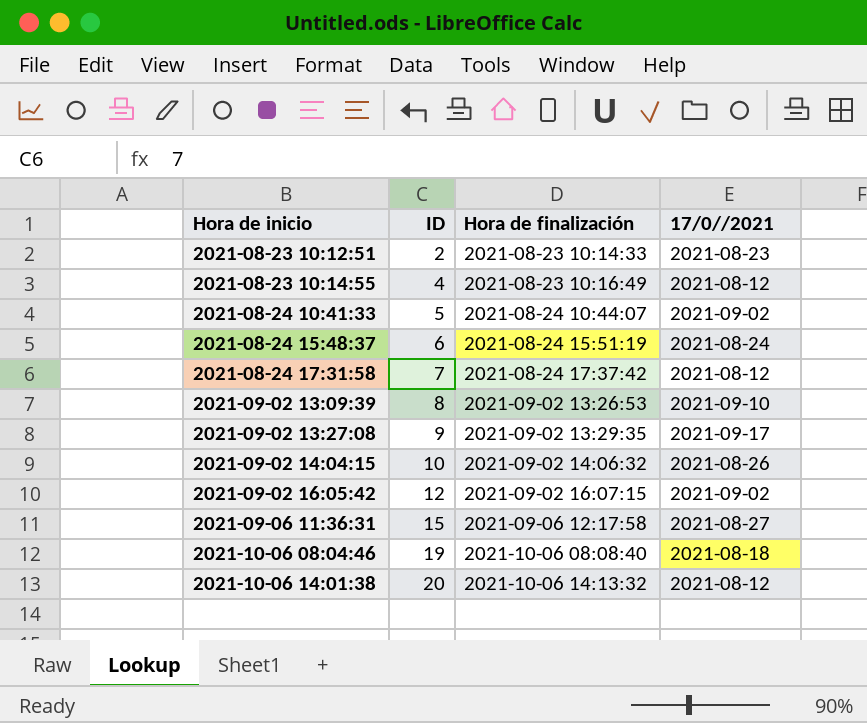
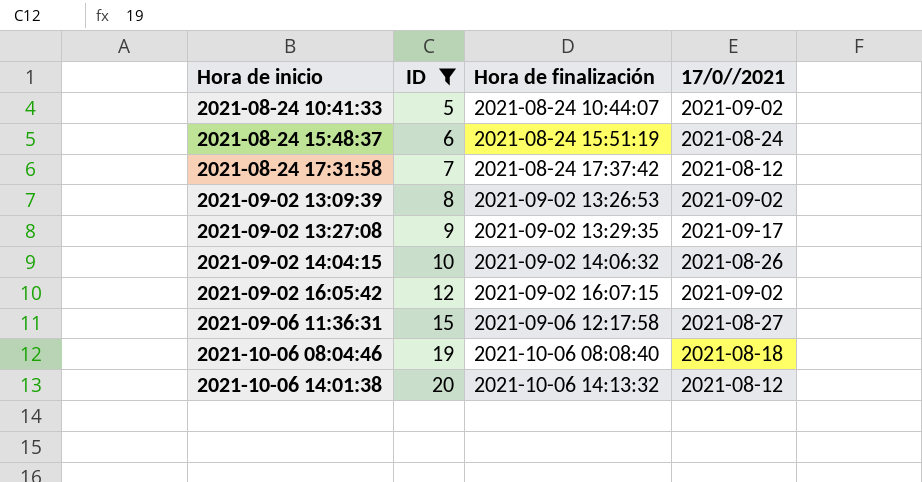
filter: none -> ID >= 5
2021-09-02 13:09:39 | 17/0//2021: 2021-09-10 -> 2021-09-02

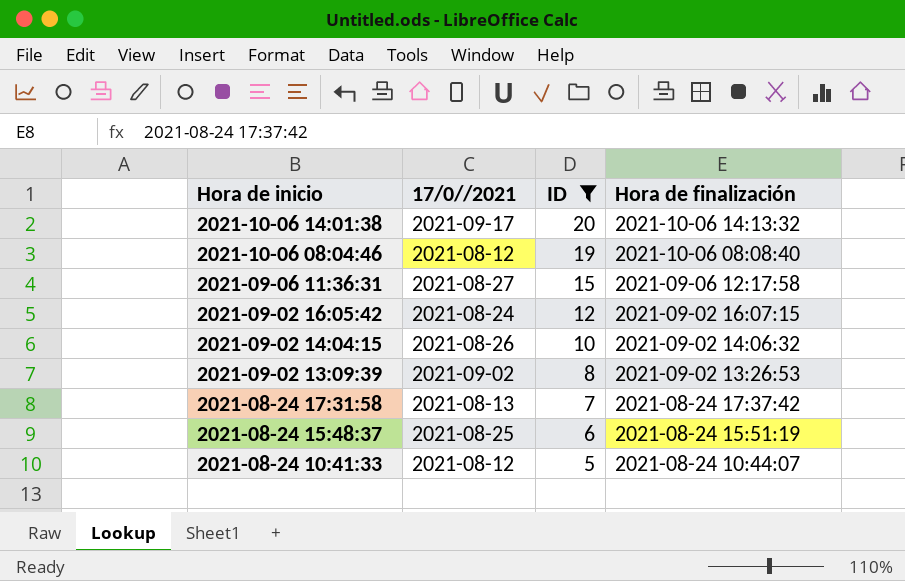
row order: Hora de inicio ascending -> Hora de inicio descending
column 17/0//2021 | position: 4 -> 2
row 2021-09-02 13:27:08: 9 | 2021-09-02 13:29:35 | 2021-09-17 -> none
2021-10-06 14:01:38 | 17/0//2021: 2021-08-12 -> 2021-09-17
2021-10-06 08:04:46 | 17/0//2021: 2021-08-18 -> 2021-08-12
2021-09-02 16:05:42 | 17/0//2021: 2021-09-02 -> 2021-08-24
2021-08-24 17:31:58 | 17/0//2021: 2021-08-12 -> 2021-08-13
2021-08-24 15:48:37 | 17/0//2021: 2021-08-24 -> 2021-08-25
2021-08-24 10:41:33 | 17/0//2021: 2021-09-02 -> 2021-08-12

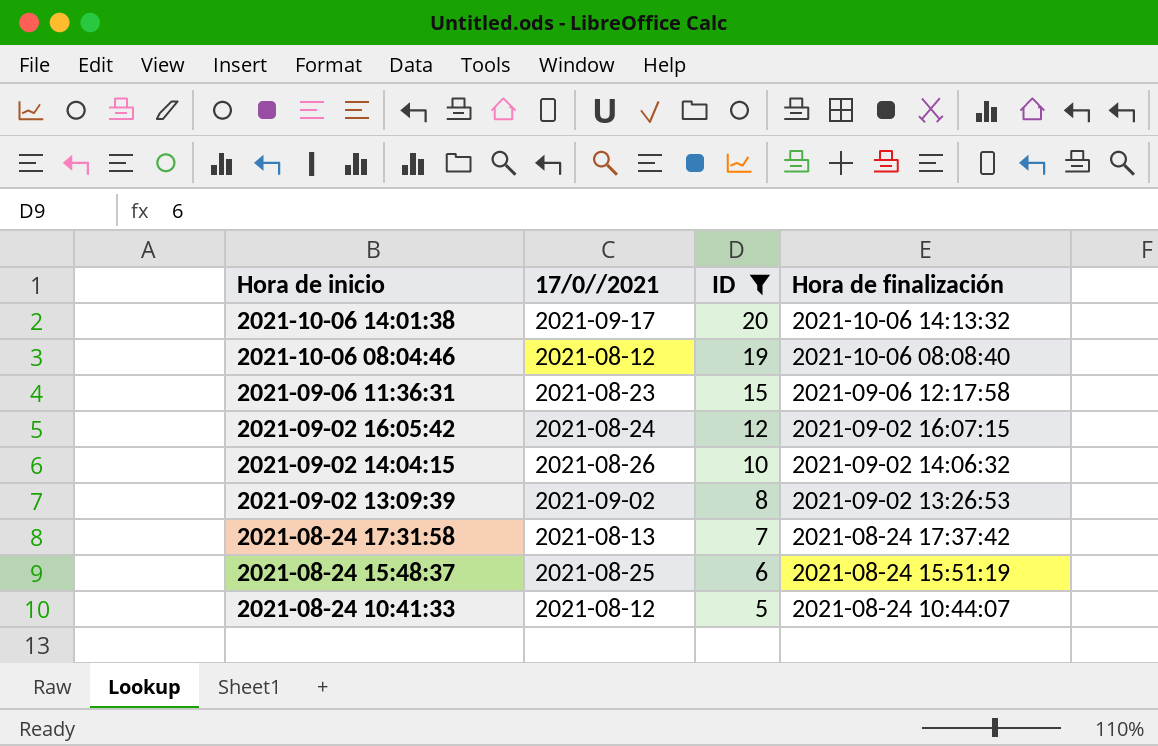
2021-09-06 11:36:31 | 17/0//2021: 2021-08-27 -> 2021-08-23

